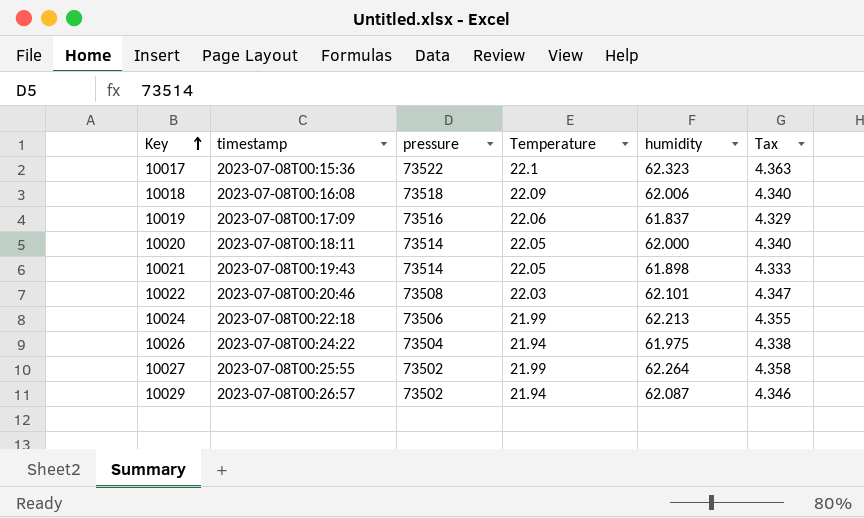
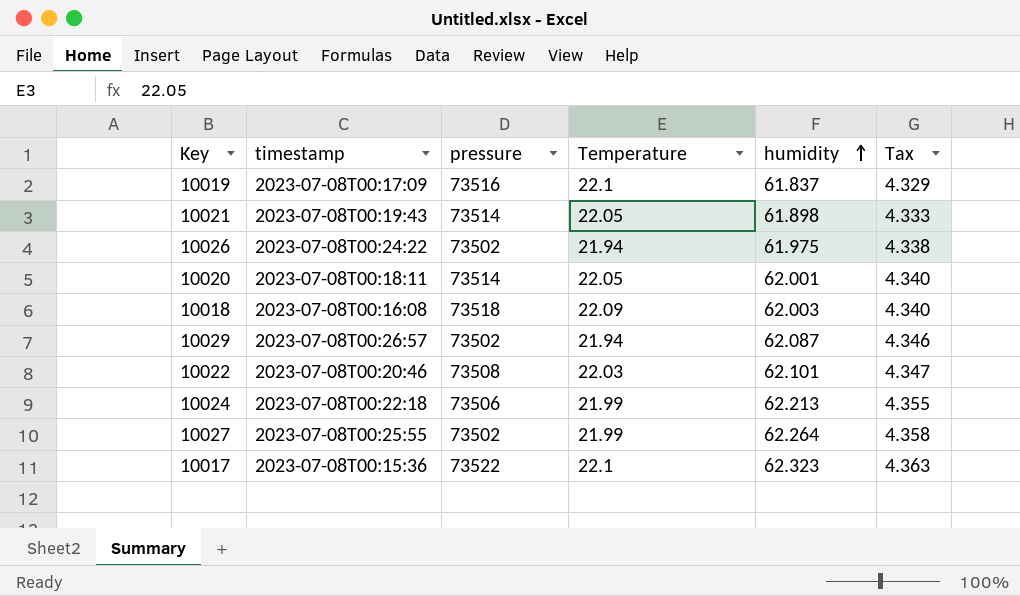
row order: Key ascending -> humidity ascending
10019 | Temperature: 22.06 -> 22.1
10026 | pressure: 73504 -> 73502
10020 | humidity: 62.000 -> 62.001
10018 | humidity: 62.006 -> 62.003

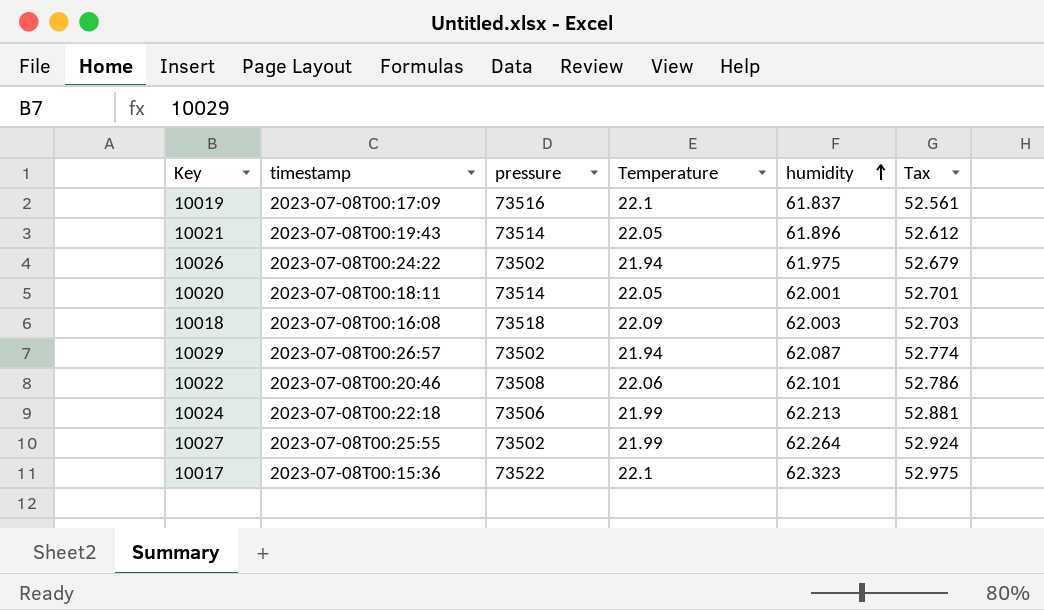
column Tax | formula: [humidity] * 0.07 -> [humidity] * 0.85
10021 | humidity: 61.898 -> 61.896
10022 | Temperature: 22.03 -> 22.06

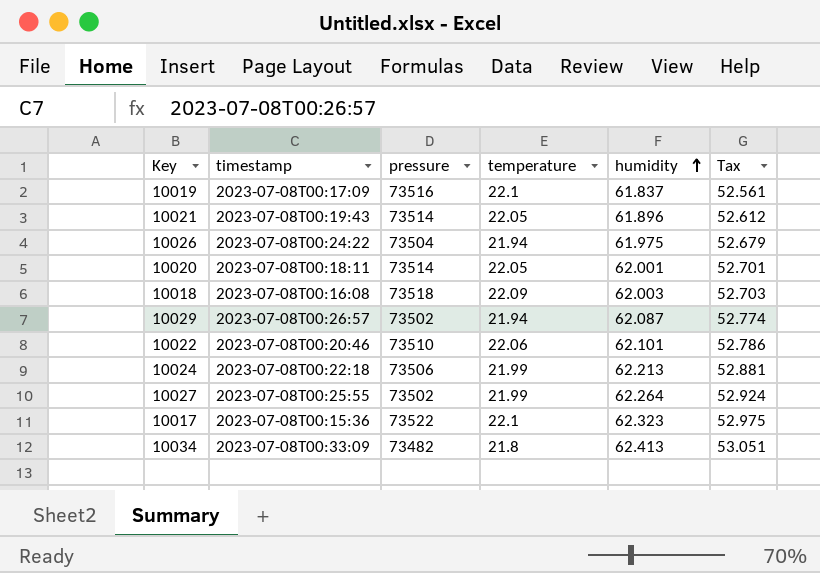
column name: Temperature -> temperature
10026 | pressure: 73502 -> 73504
10022 | pressure: 73508 -> 73510
row 10034: none -> 2023-07-08T00:33:09 | 73482 | 21.8 | 62.413 | 53.051

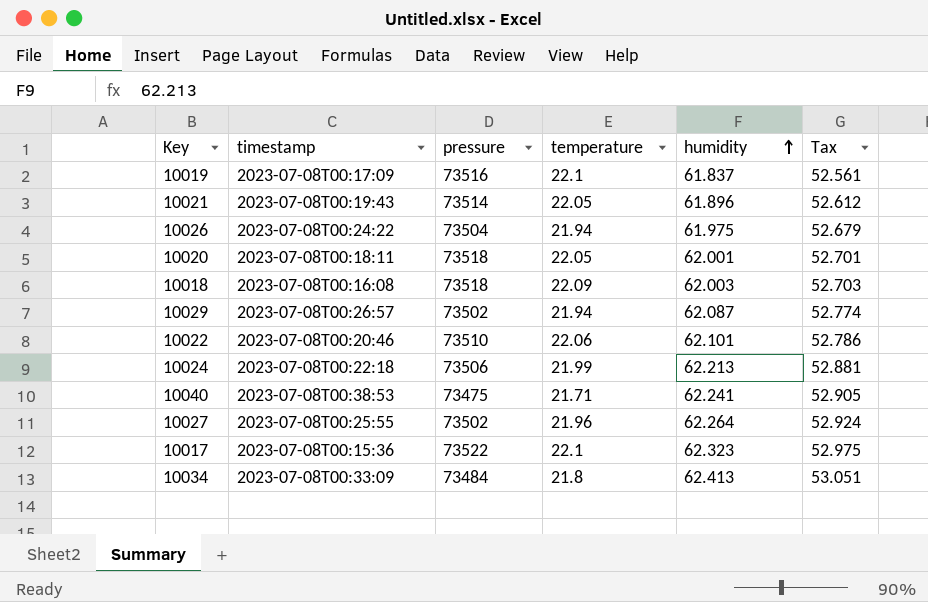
10020 | pressure: 73514 -> 73518
row 10040: none -> 2023-07-08T00:38:53 | 73475 | 21.71 | 62.241 | 52.905
10027 | temperature: 21.99 -> 21.96
10034 | pressure: 73482 -> 73484

